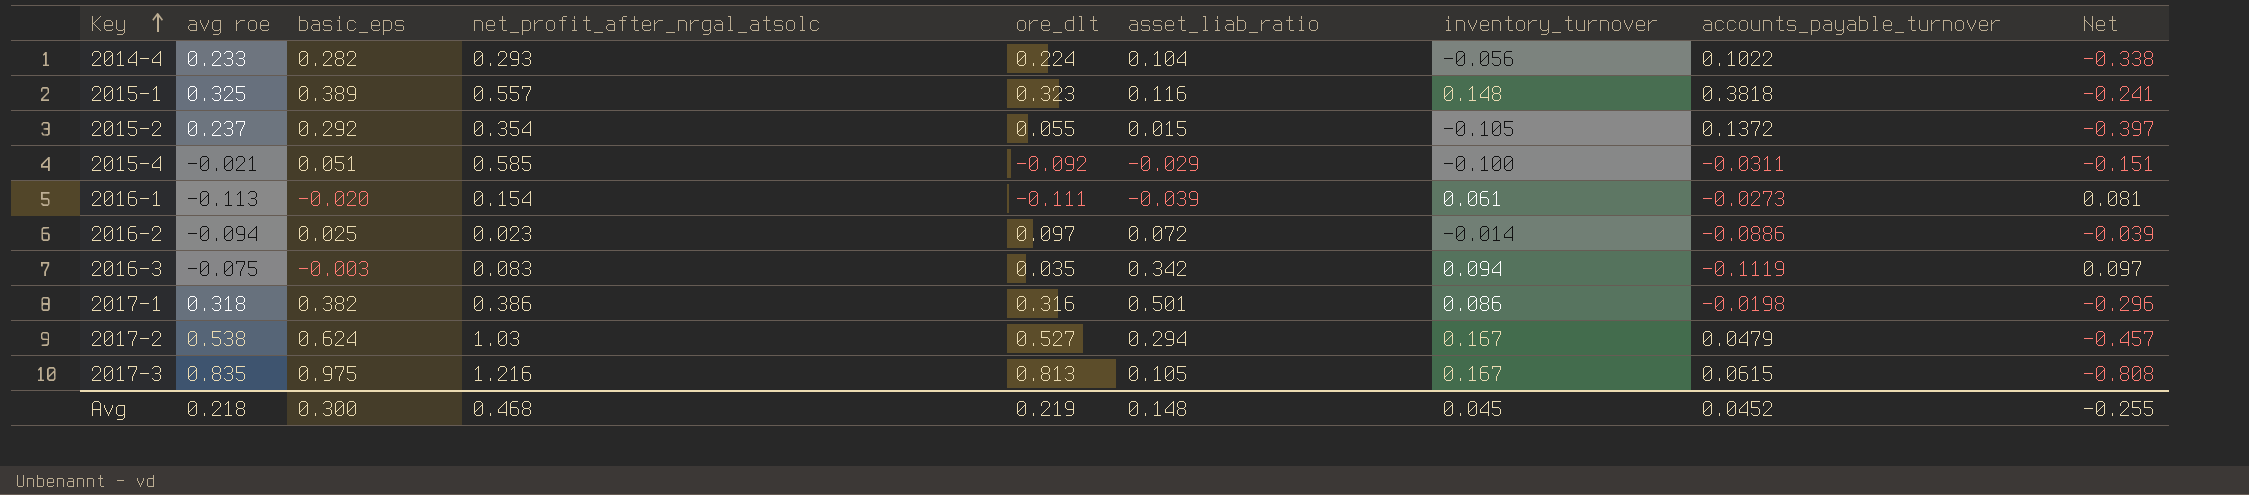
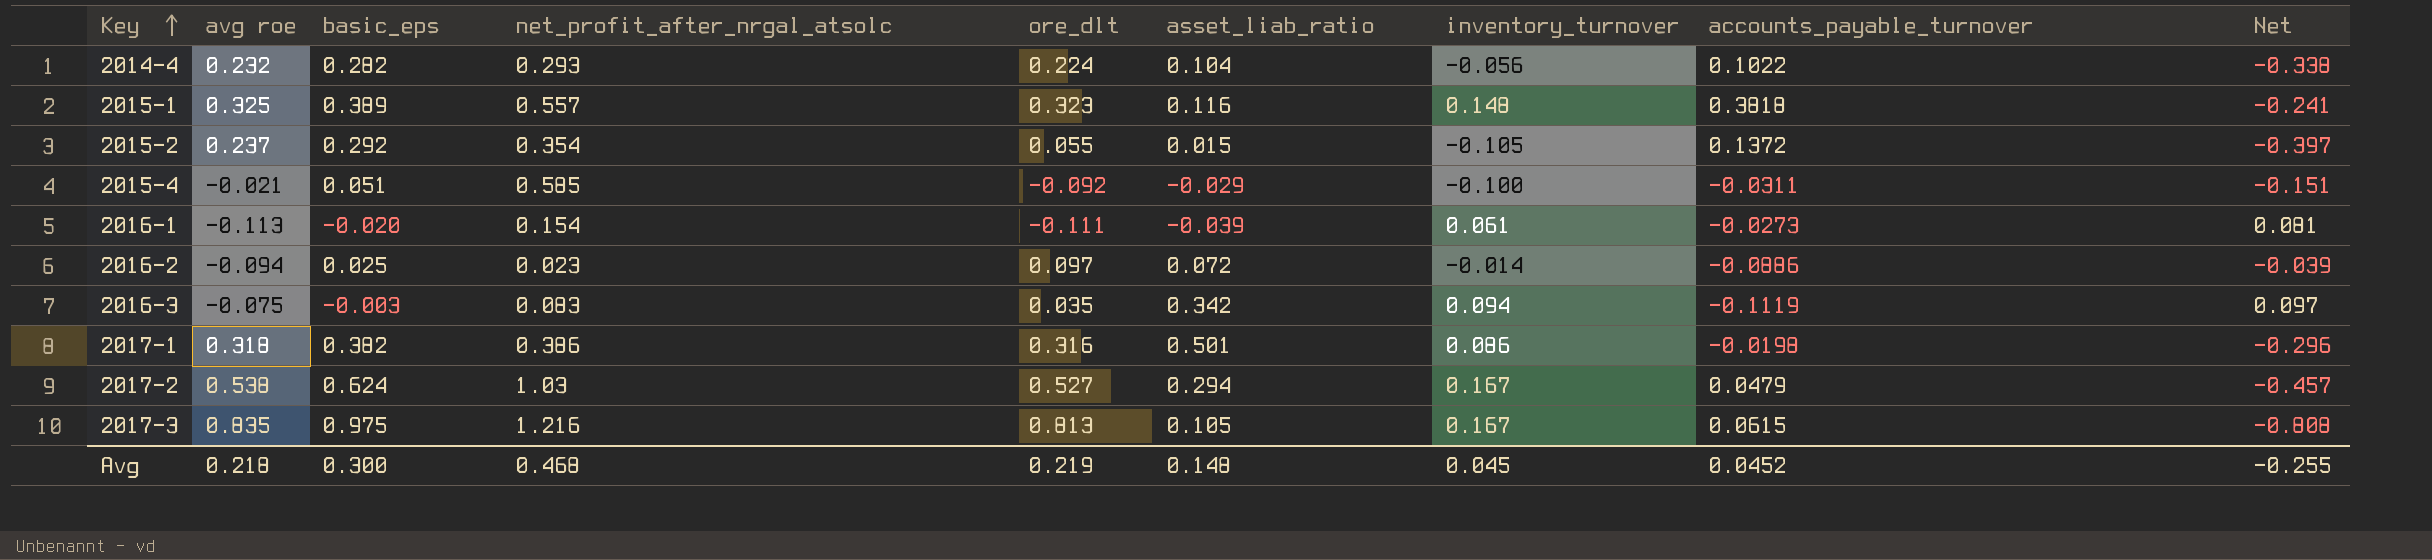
2014-4 | avg roe: 0.233 -> 0.232

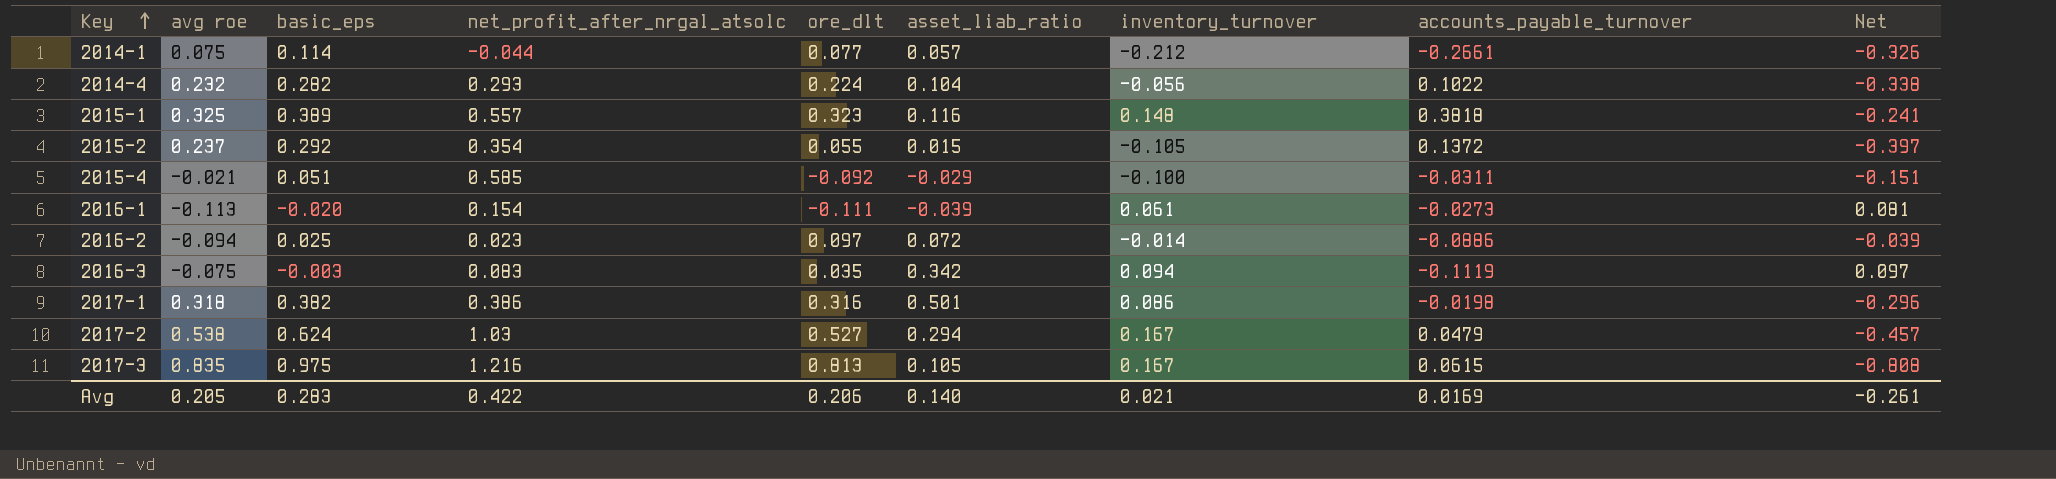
row 2014-1: none -> 0.075 | 0.114 | -0.044 | 0.077 | 0.057 | -0.212 | -0.2661 | -0.326
Avg | avg roe: 0.218 -> 0.205
Avg | basic_eps: 0.300 -> 0.283
Avg | net_profit_after_nrgal_atsolc: 0.468 -> 0.422
Avg | ore_dlt: 0.219 -> 0.206
Avg | asset_liab_ratio: 0.148 -> 0.140
Avg | inventory_turnover: 0.045 -> 0.021
Avg | accounts_payable_turnover: 0.0452 -> 0.0169
Avg | Net: -0.255 -> -0.261

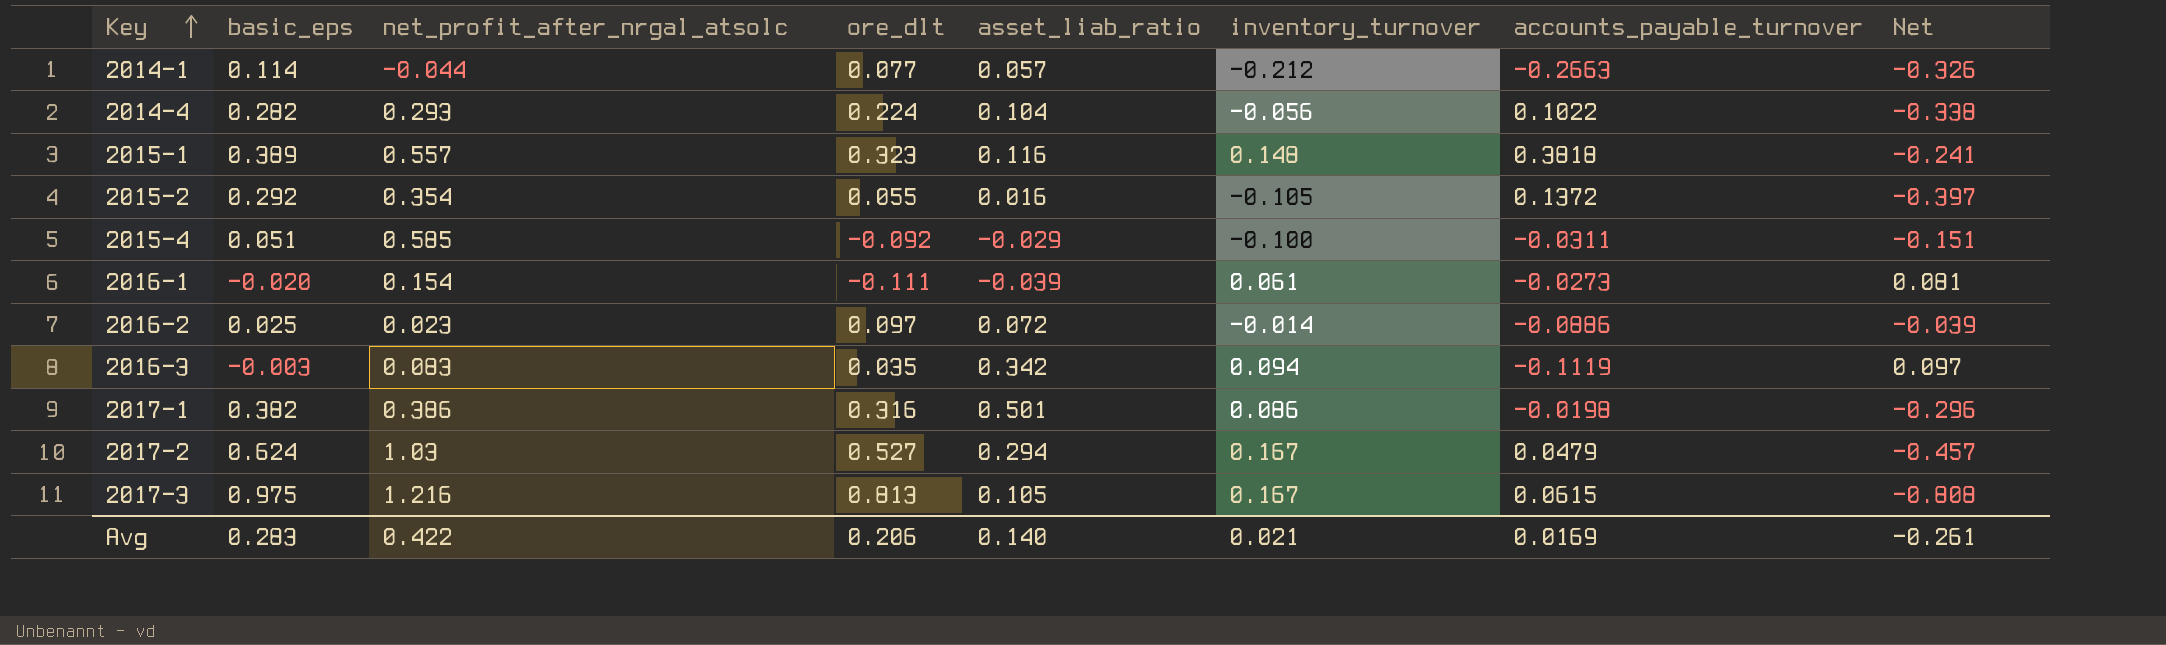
column avg roe | position: 2 -> none
2014-1 | accounts_payable_turnover: -0.2661 -> -0.2663
2015-2 | asset_liab_ratio: 0.015 -> 0.016

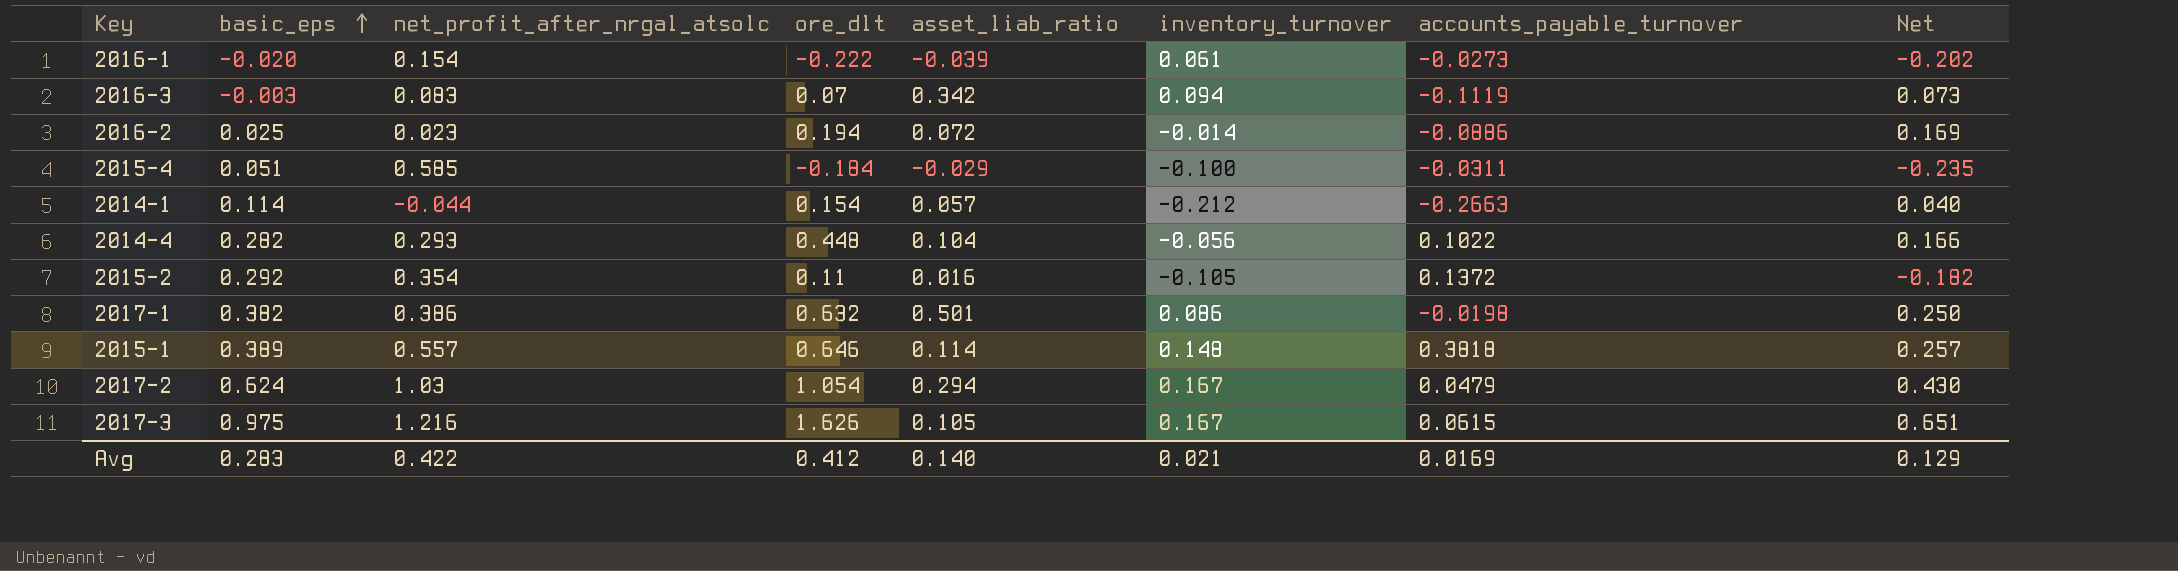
row order: Key ascending -> basic_eps ascending
column Net | formula: [inventory_turnover] - [basic_eps] -> [ore_dlt] - [basic_eps]
2016-1 | ore_dlt: -0.111 -> -0.222
2016-3 | ore_dlt: 0.035 -> 0.07
2016-2 | ore_dlt: 0.097 -> 0.194
2015-4 | ore_dlt: -0.092 -> -0.184
2014-1 | ore_dlt: 0.077 -> 0.154
2014-4 | ore_dlt: 0.224 -> 0.448
2015-2 | ore_dlt: 0.055 -> 0.11
2017-1 | ore_dlt: 0.316 -> 0.632
2015-1 | ore_dlt: 0.323 -> 0.646
2015-1 | asset_liab_ratio: 0.116 -> 0.114
2017-2 | ore_dlt: 0.527 -> 1.054
2017-3 | ore_dlt: 0.813 -> 1.626
Avg | ore_dlt: 0.206 -> 0.412
Avg | Net: -0.261 -> 0.129

